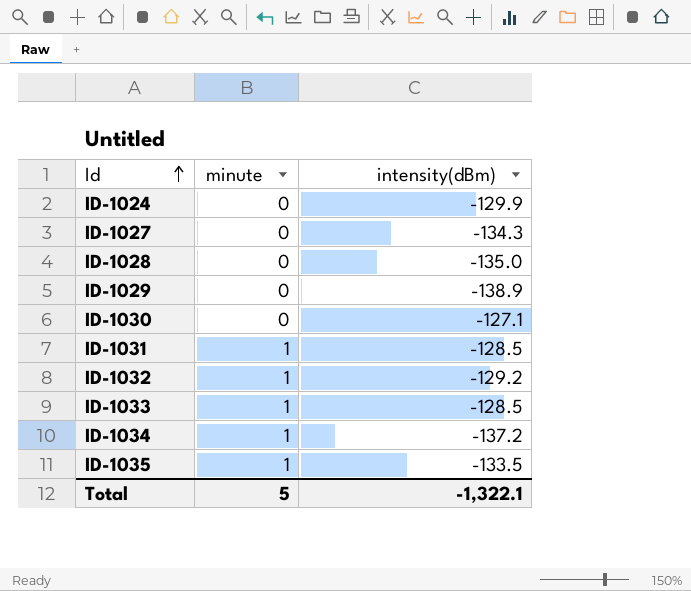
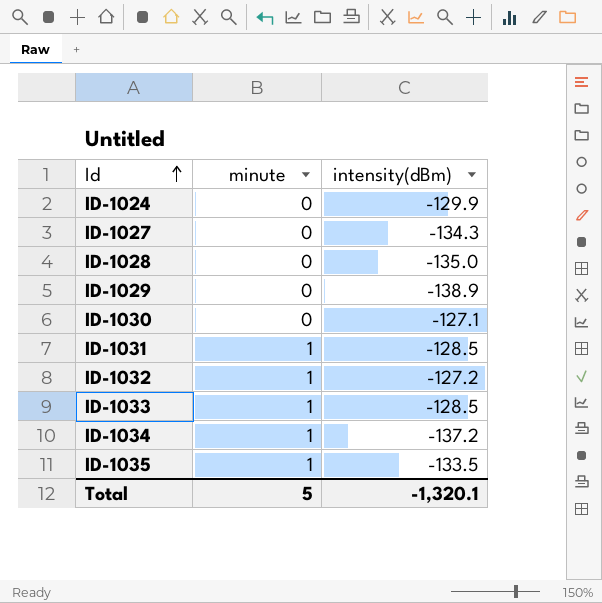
ID-1032 | intensity(dBm): -129.2 -> -127.2
Total | intensity(dBm): -1,322.1 -> -1,320.1

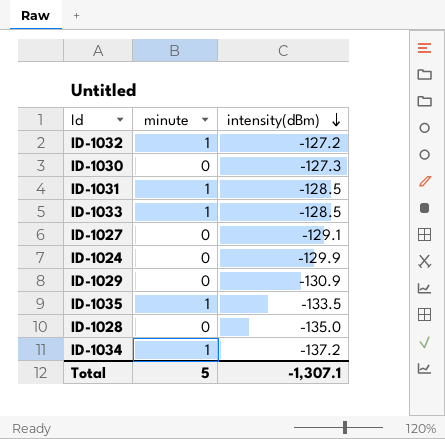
row order: Id ascending -> intensity(dBm) descending
ID-1030 | intensity(dBm): -127.1 -> -127.3
ID-1027 | intensity(dBm): -134.3 -> -129.1
ID-1029 | intensity(dBm): -138.9 -> -130.9
Total | intensity(dBm): -1,320.1 -> -1,307.1

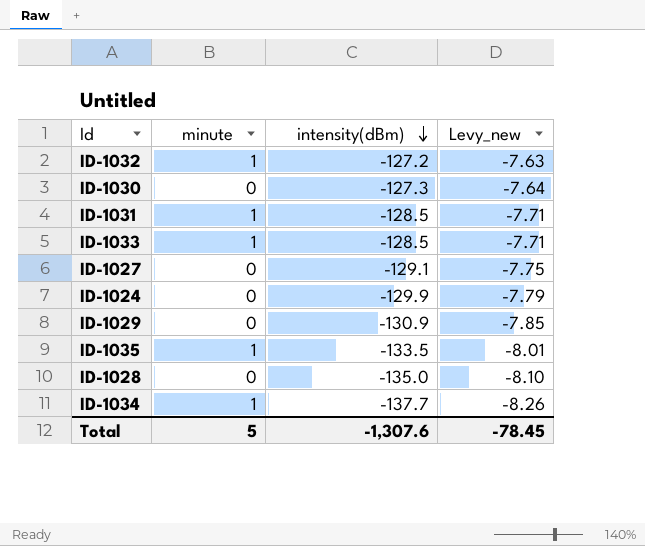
column Levy_new | formula: none -> [intensity(dBm)] * 0.06
ID-1034 | intensity(dBm): -137.2 -> -137.7
Total | intensity(dBm): -1,307.1 -> -1,307.6

